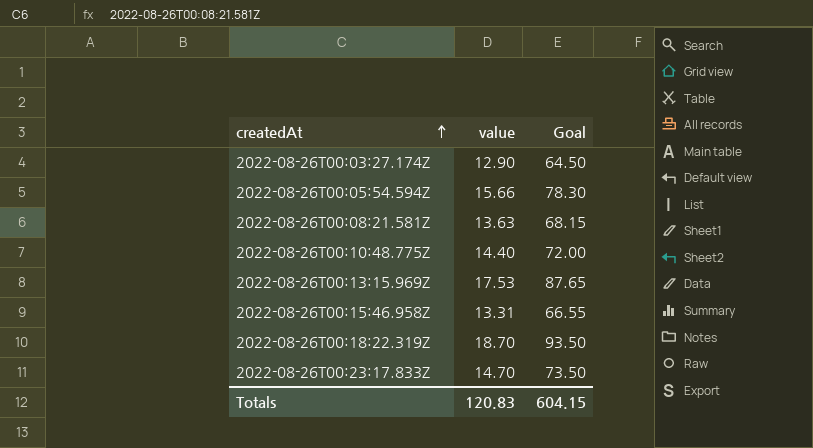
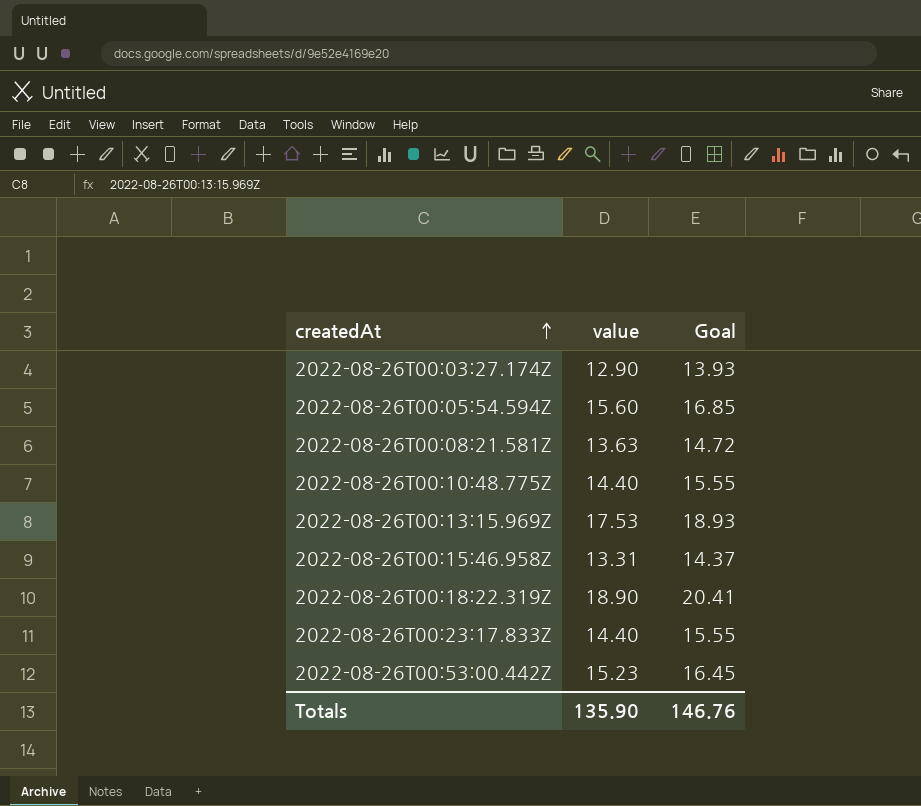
column Goal | formula: [value] * 5 -> [value] * 1.08
2022-08-26T00:05:54.594Z | value: 15.66 -> 15.60
2022-08-26T00:18:22.319Z | value: 18.70 -> 18.90
2022-08-26T00:23:17.833Z | value: 14.70 -> 14.40
row 2022-08-26T00:53:00.442Z: none -> 15.23 | 16.45
Totals | value: 120.83 -> 135.90
Totals | Goal: 604.15 -> 146.76

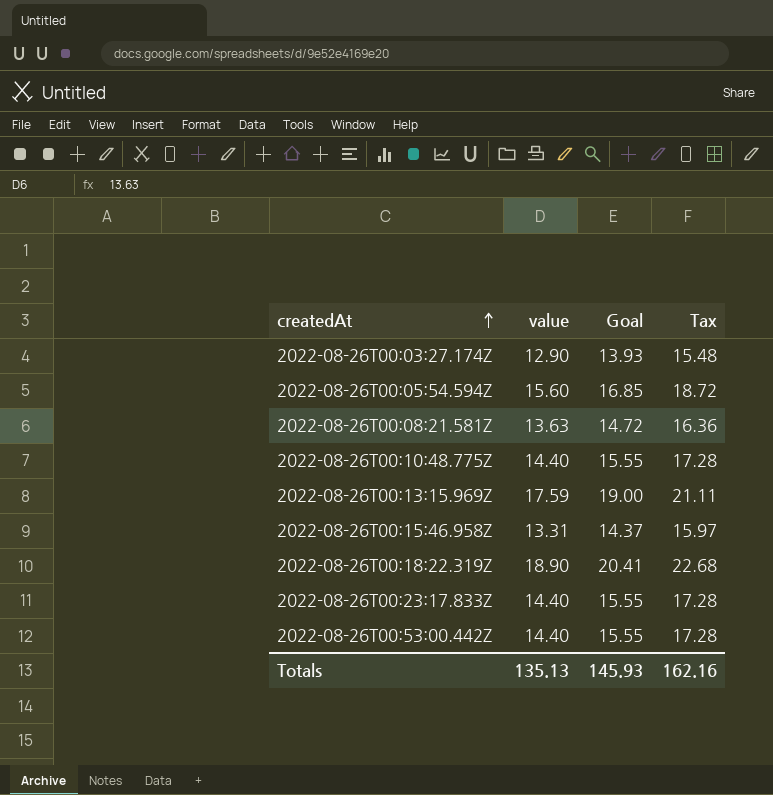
column Tax | formula: none -> [value] * 1.2
2022-08-26T00:13:15.969Z | value: 17.53 -> 17.59
2022-08-26T00:13:15.969Z | Goal: 18.93 -> 19.00
2022-08-26T00:53:00.442Z | value: 15.23 -> 14.40
2022-08-26T00:53:00.442Z | Goal: 16.45 -> 15.55
Totals | value: 135.90 -> 135.13
Totals | Goal: 146.76 -> 145.93

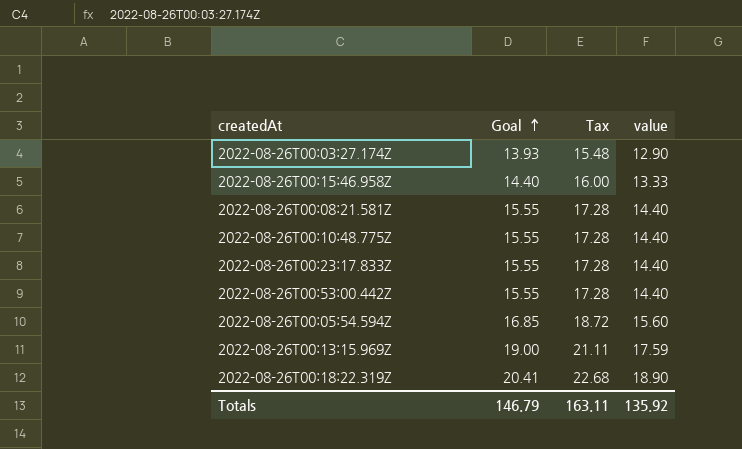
row order: createdAt ascending -> Goal ascending
column value | position: 2 -> 4
2022-08-26T00:15:46.958Z | Goal: 14.37 -> 14.40
2022-08-26T00:15:46.958Z | Tax: 15.97 -> 16.00
2022-08-26T00:15:46.958Z | value: 13.31 -> 13.33
2022-08-26T00:08:21.581Z | Goal: 14.72 -> 15.55
2022-08-26T00:08:21.581Z | Tax: 16.36 -> 17.28
2022-08-26T00:08:21.581Z | value: 13.63 -> 14.40
Totals | Goal: 145.93 -> 146.79
Totals | Tax: 162.16 -> 163.11
Totals | value: 135.13 -> 135.92

